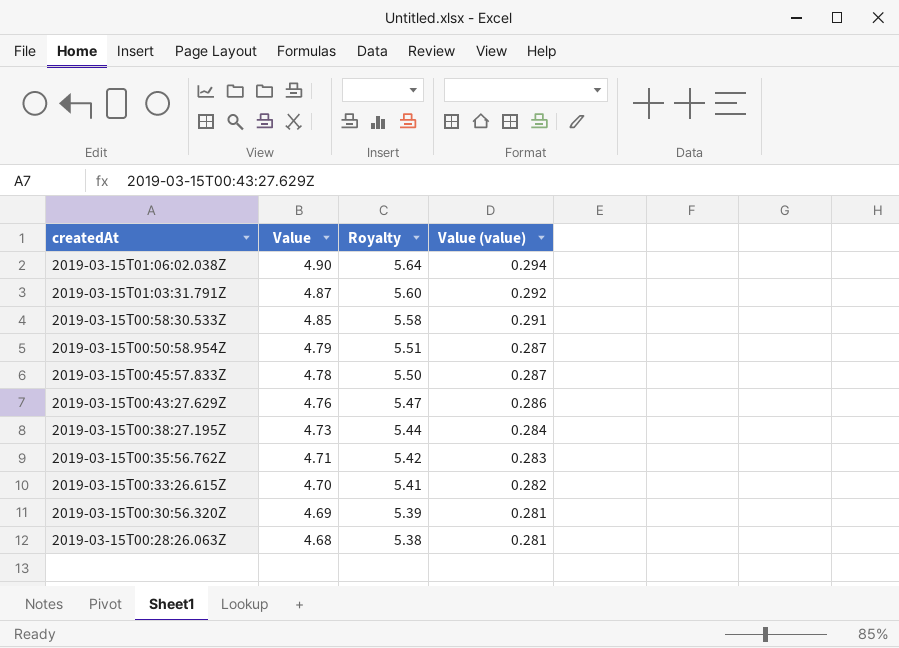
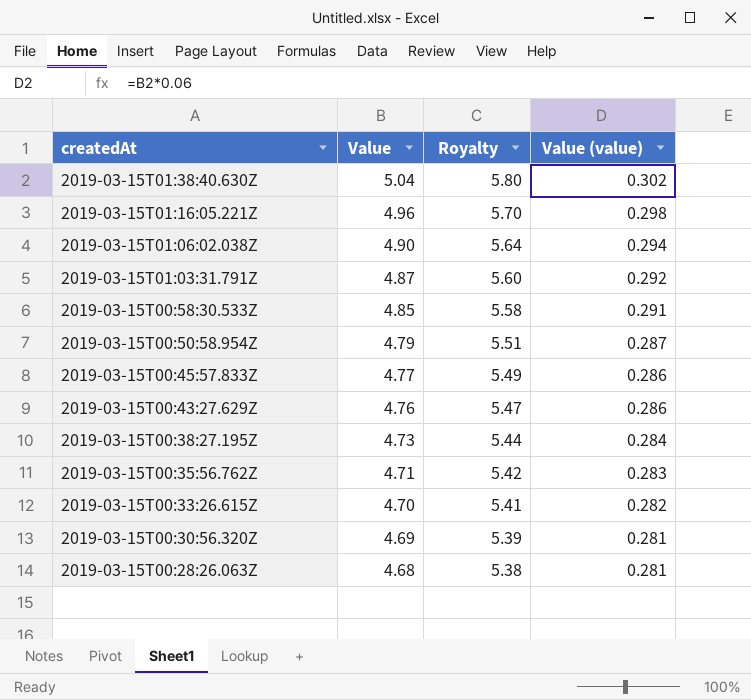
row 2019-03-15T01:38:40.630Z: none -> 5.04 | 5.80 | 0.302
row 2019-03-15T01:16:05.221Z: none -> 4.96 | 5.70 | 0.298
2019-03-15T00:45:57.833Z | Value: 4.78 -> 4.77
2019-03-15T00:45:57.833Z | Royalty: 5.50 -> 5.49
2019-03-15T00:45:57.833Z | Value (value): 0.287 -> 0.286

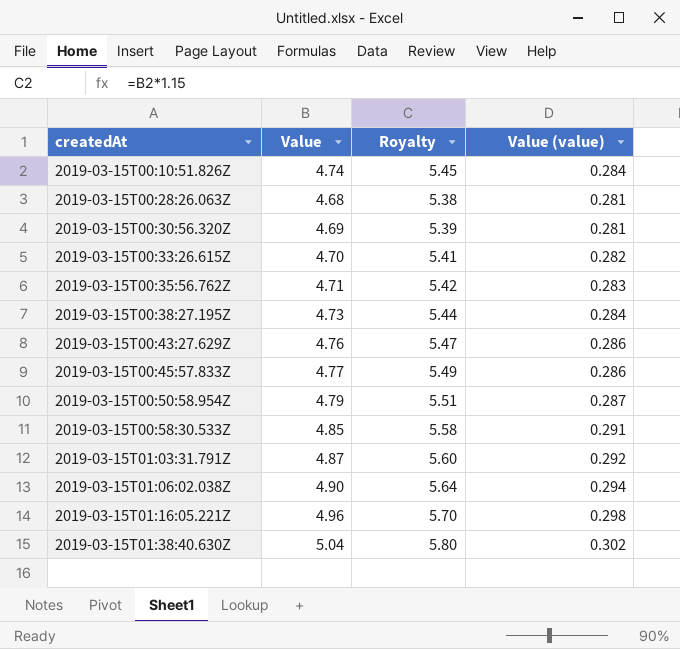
row order: createdAt descending -> createdAt ascending
row 2019-03-15T00:10:51.826Z: none -> 4.74 | 5.45 | 0.284

